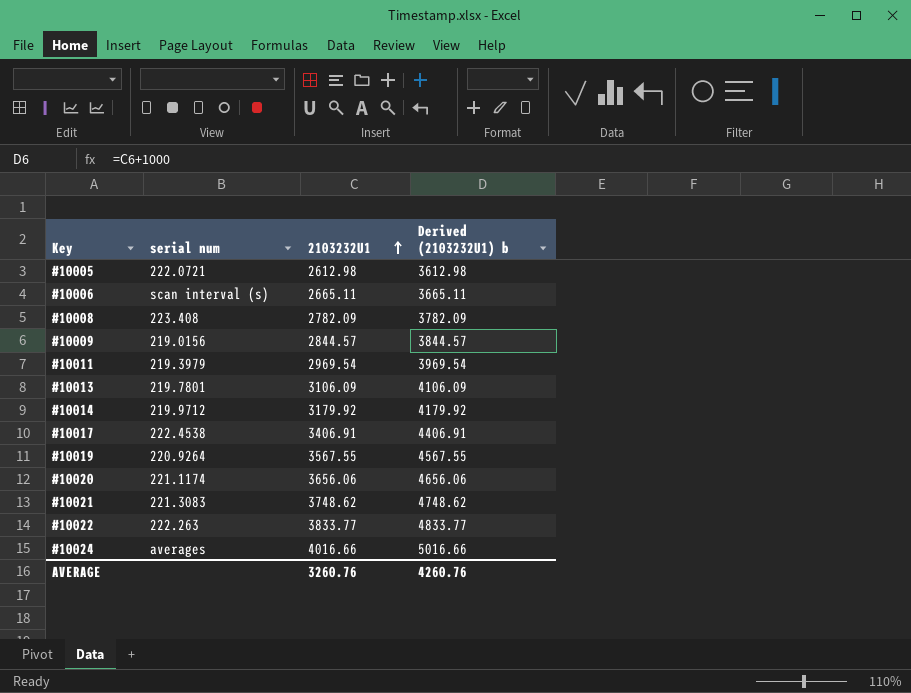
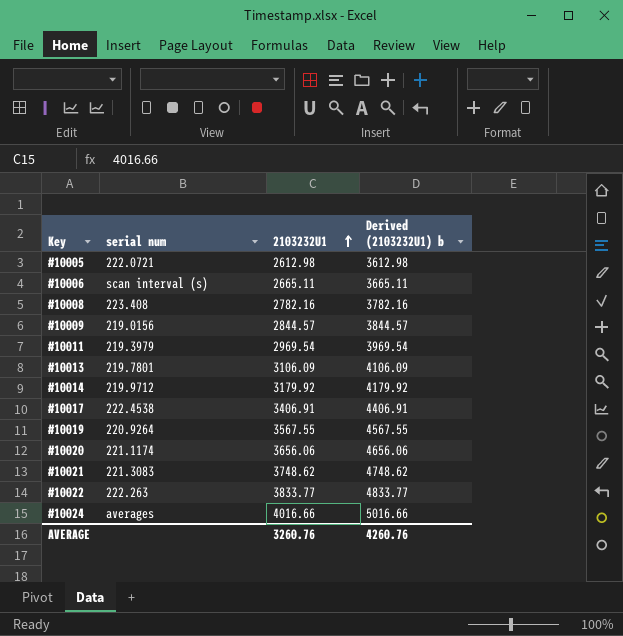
#10008 | 2103232U1: 2782.09 -> 2782.16
#10008 | Derived (2103232U1) b: 3782.09 -> 3782.16

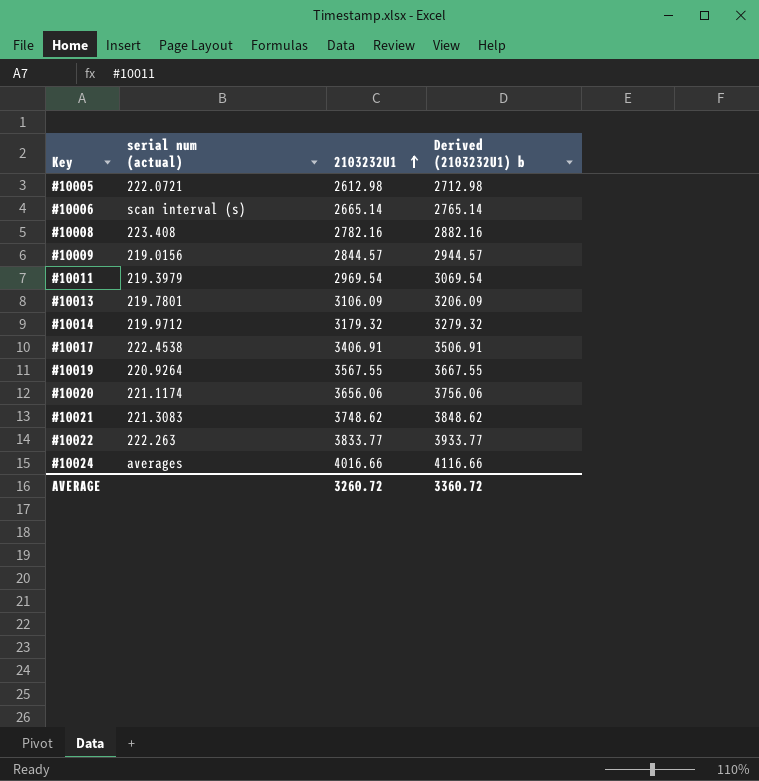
column name: serial num -> serial num (actual)
column Derived (2103232U1) b | formula: [2103232U1] + 1000 -> [2103232U1] + 100
#10006 | 2103232U1: 2665.11 -> 2665.14
#10014 | 2103232U1: 3179.92 -> 3179.32
AVERAGE | 2103232U1: 3260.76 -> 3260.72
AVERAGE | Derived (2103232U1) b: 4260.76 -> 3360.72

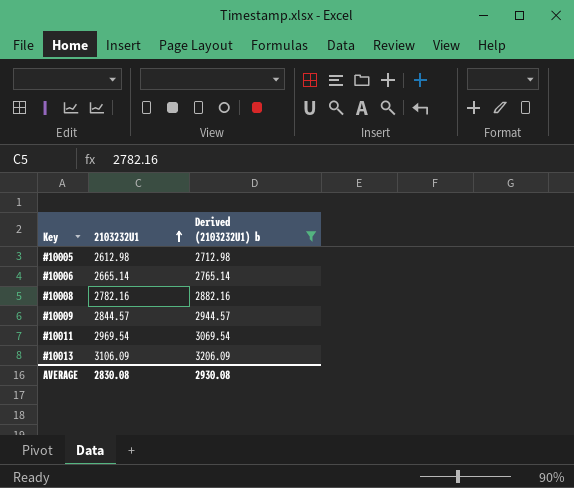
filter: none -> Derived (2103232U1) b <= 3206.09
column serial num (actual) | position: 2 -> none
AVERAGE | 2103232U1: 3260.72 -> 2830.08
AVERAGE | Derived (2103232U1) b: 3360.72 -> 2930.08

